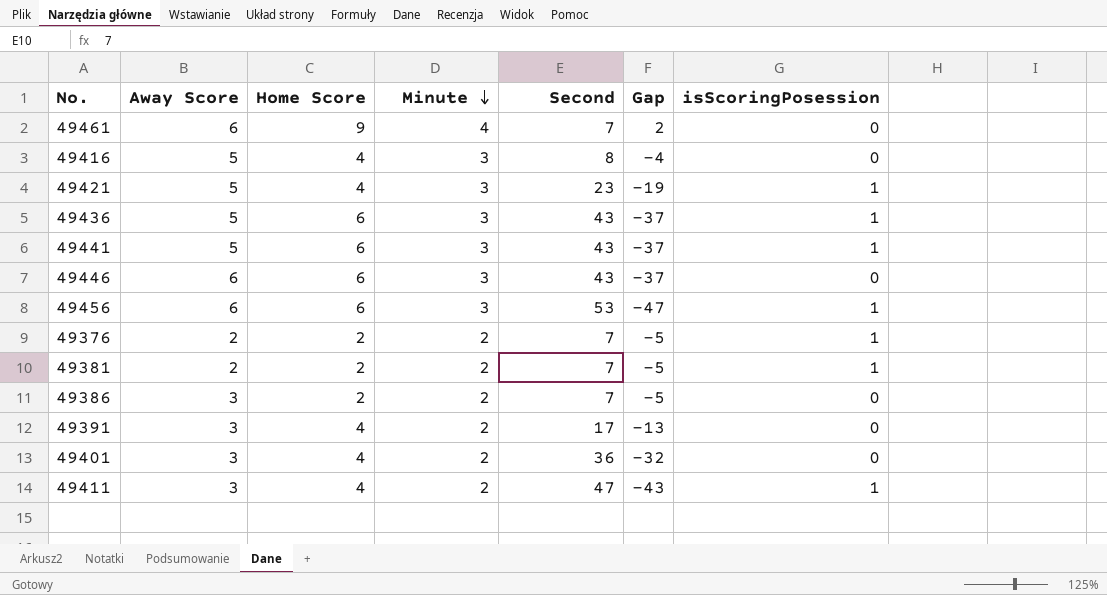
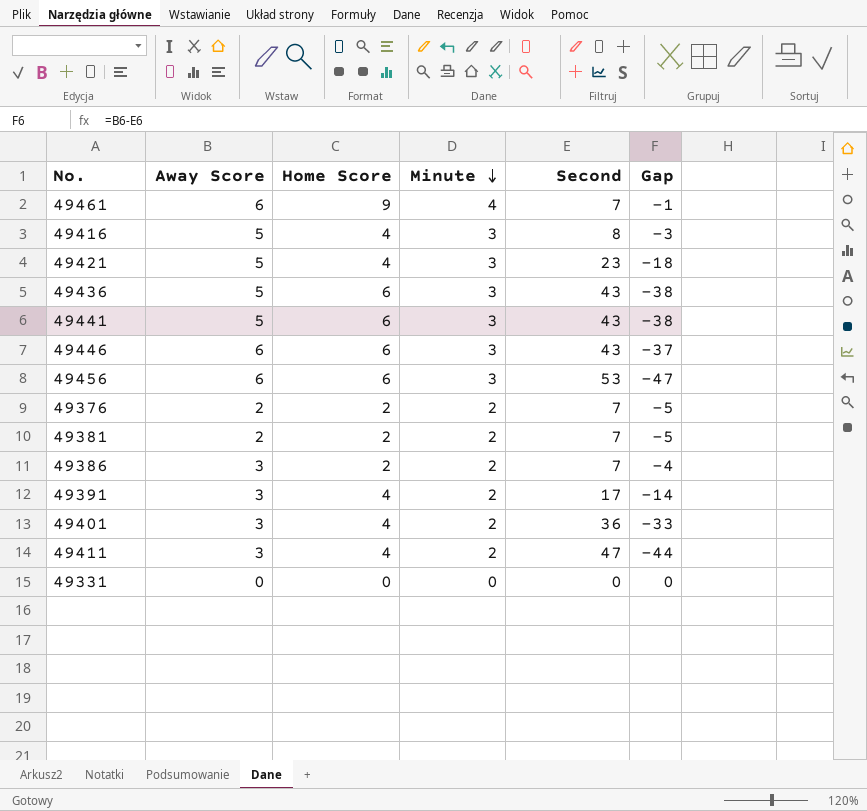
column isScoringPosession | position: 7 -> none
column Gap | formula: [Home Score] - [Second] -> [Away Score] - [Second]
row 49331: none -> 0 | 0 | 0 | 0 | 0

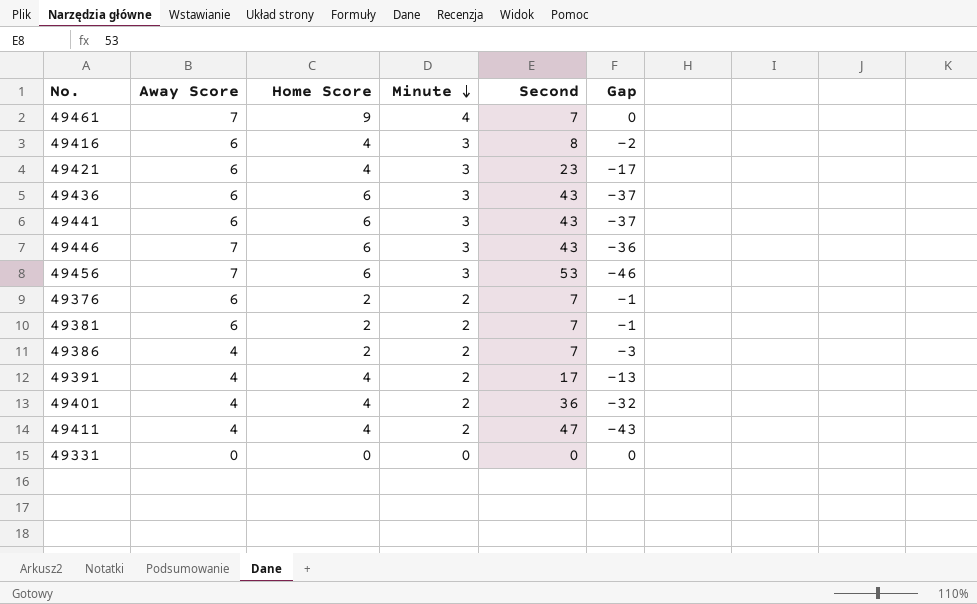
49461 | Away Score: 6 -> 7
49461 | Gap: -1 -> 0
49416 | Away Score: 5 -> 6
49416 | Gap: -3 -> -2
49421 | Away Score: 5 -> 6
49421 | Gap: -18 -> -17
49436 | Away Score: 5 -> 6
49436 | Gap: -38 -> -37
49441 | Away Score: 5 -> 6
49441 | Gap: -38 -> -37
49446 | Away Score: 6 -> 7
49446 | Gap: -37 -> -36
49456 | Away Score: 6 -> 7
49456 | Gap: -47 -> -46
49376 | Away Score: 2 -> 6
49376 | Gap: -5 -> -1
49381 | Away Score: 2 -> 6
49381 | Gap: -5 -> -1
49386 | Away Score: 3 -> 4
49386 | Gap: -4 -> -3
49391 | Away Score: 3 -> 4
49391 | Gap: -14 -> -13
49401 | Away Score: 3 -> 4
49401 | Gap: -33 -> -32
49411 | Away Score: 3 -> 4
49411 | Gap: -44 -> -43

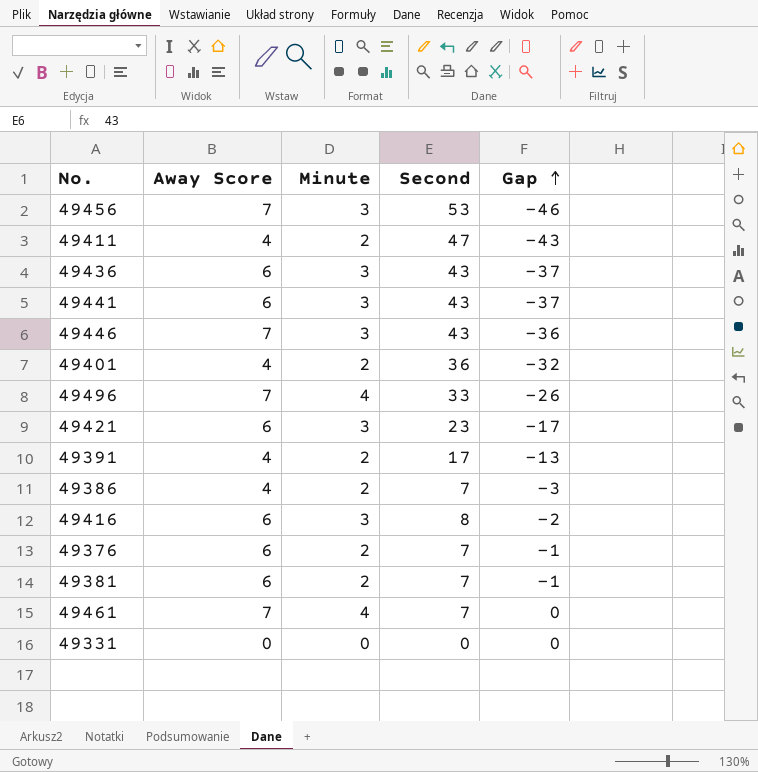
row order: Minute descending -> Gap ascending
column Home Score | position: 3 -> none
row 49496: none -> 7 | 4 | 33 | -26

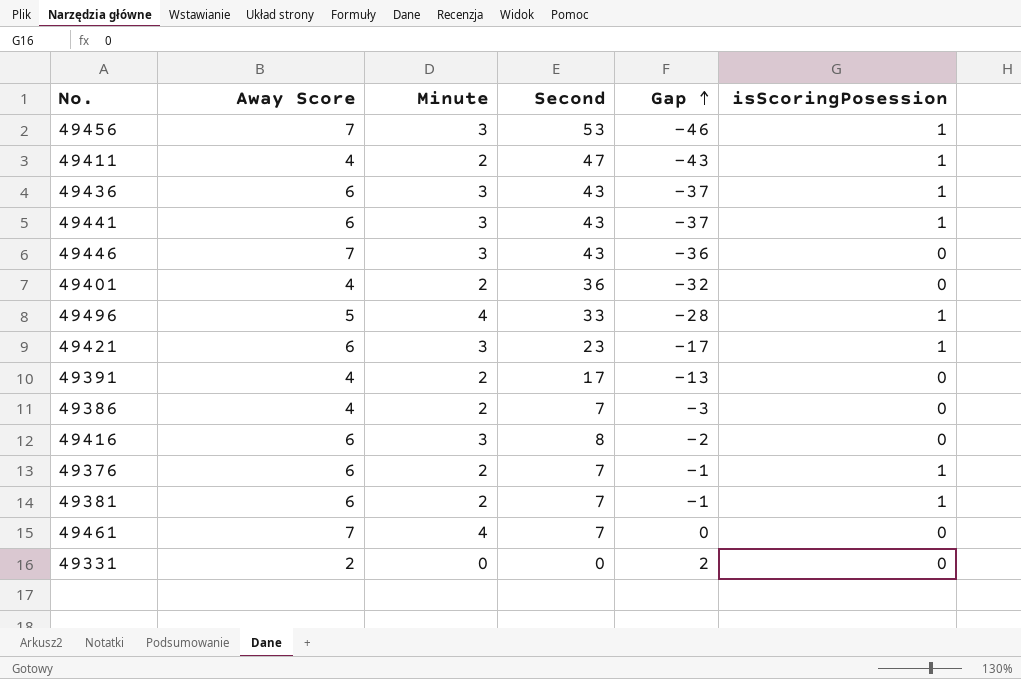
column isScoringPosession | position: none -> 6
49496 | Away Score: 7 -> 5
49496 | Gap: -26 -> -28
49331 | Away Score: 0 -> 2
49331 | Gap: 0 -> 2

